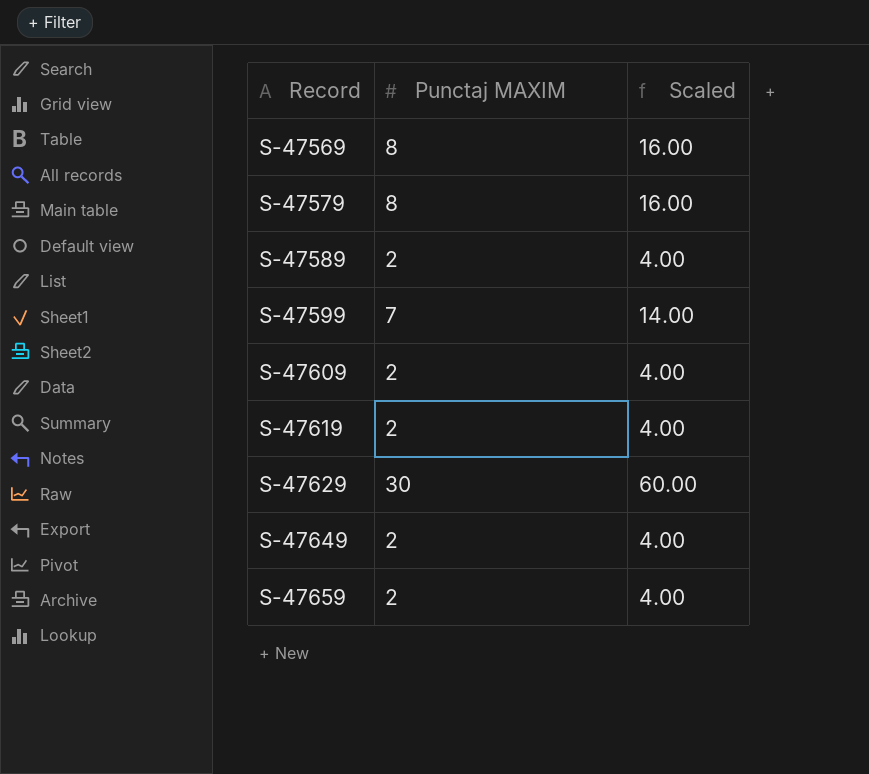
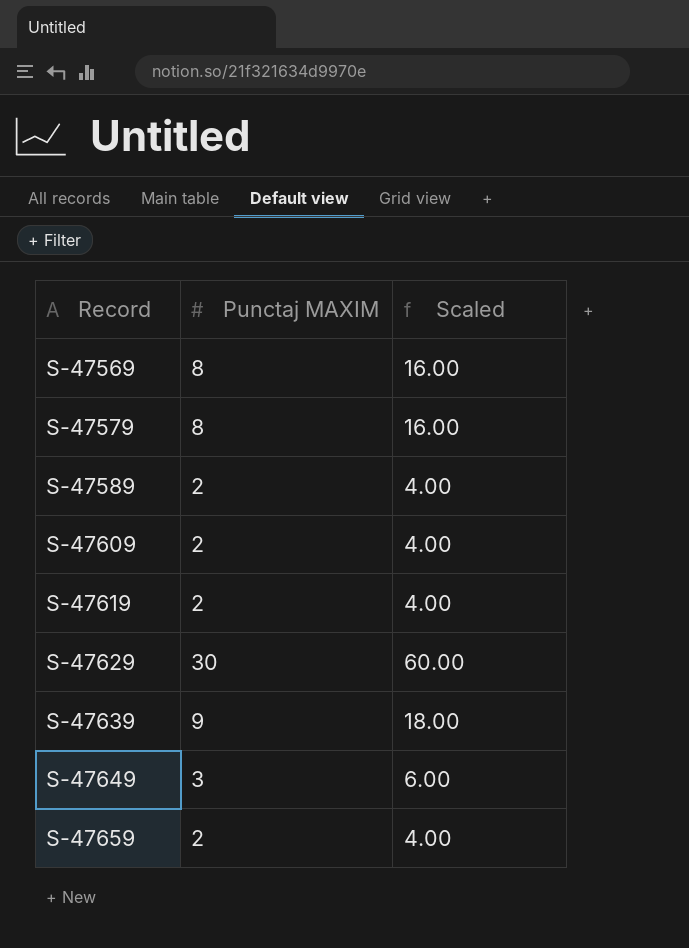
row S-47599: 7 | 14.00 -> none
row S-47639: none -> 9 | 18.00
S-47649 | Punctaj MAXIM: 2 -> 3
S-47649 | Scaled: 4.00 -> 6.00

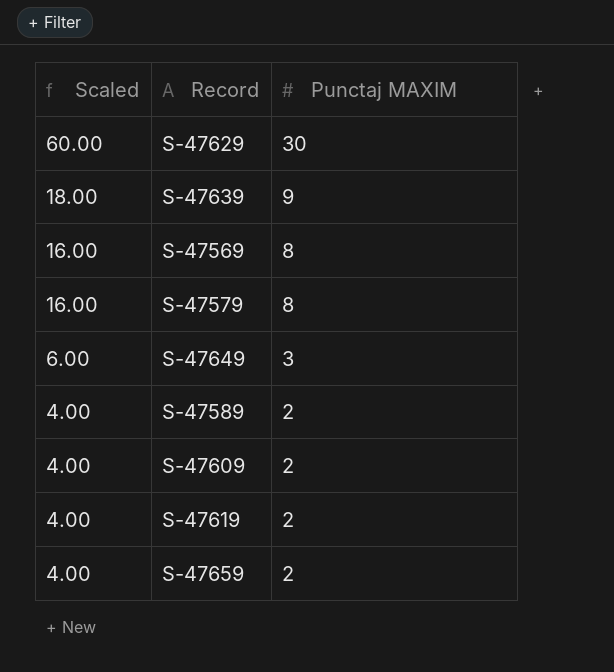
row order: Record ascending -> Scaled descending
column Scaled | position: 3 -> 1

